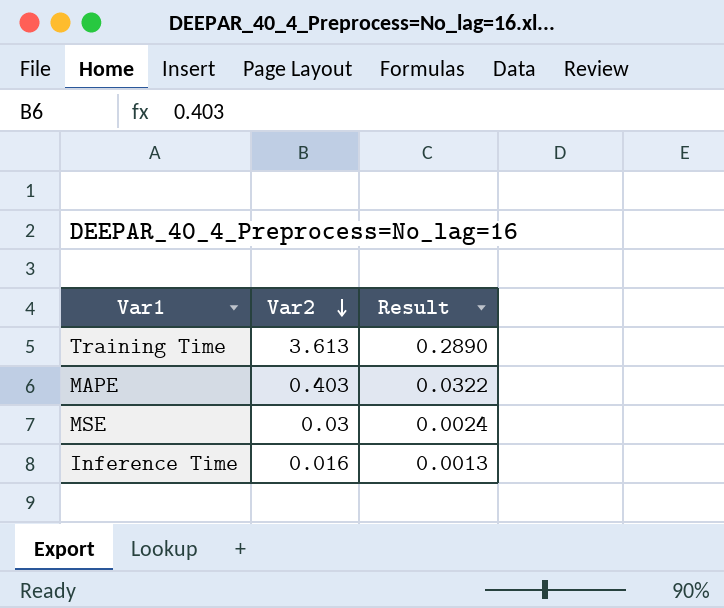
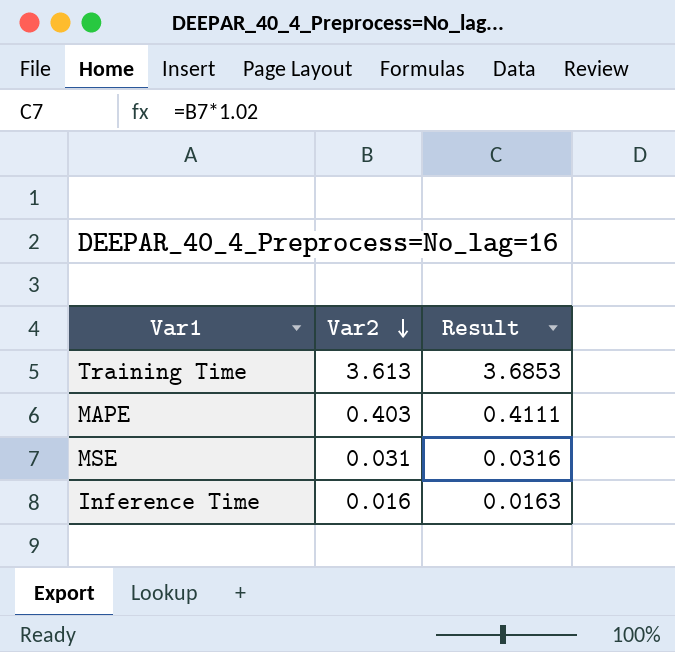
column Result | formula: [Var2] * 0.08 -> [Var2] * 1.02
MSE | Var2: 0.03 -> 0.031

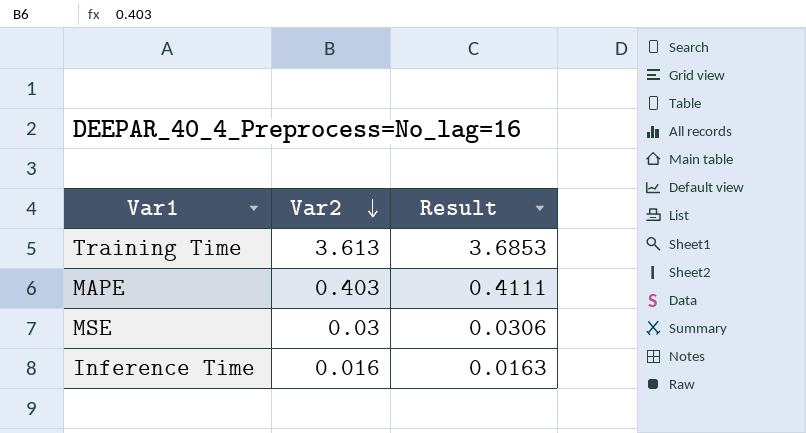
MSE | Var2: 0.031 -> 0.03
MSE | Result: 0.0316 -> 0.0306

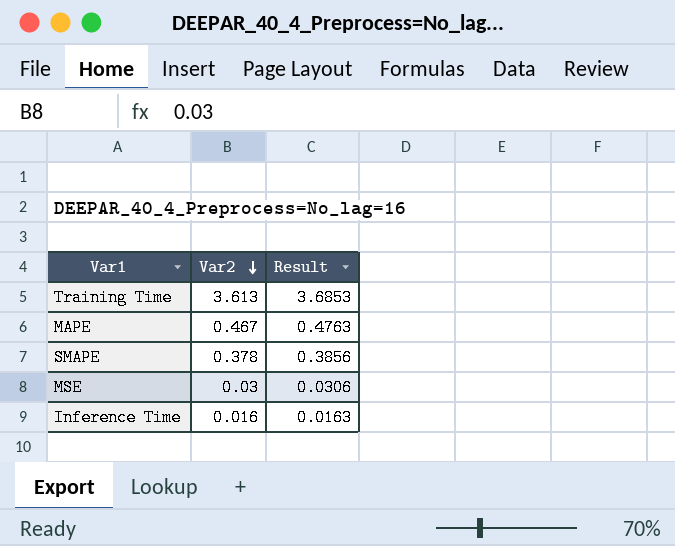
MAPE | Var2: 0.403 -> 0.467
MAPE | Result: 0.4111 -> 0.4763
row SMAPE: none -> 0.378 | 0.3856

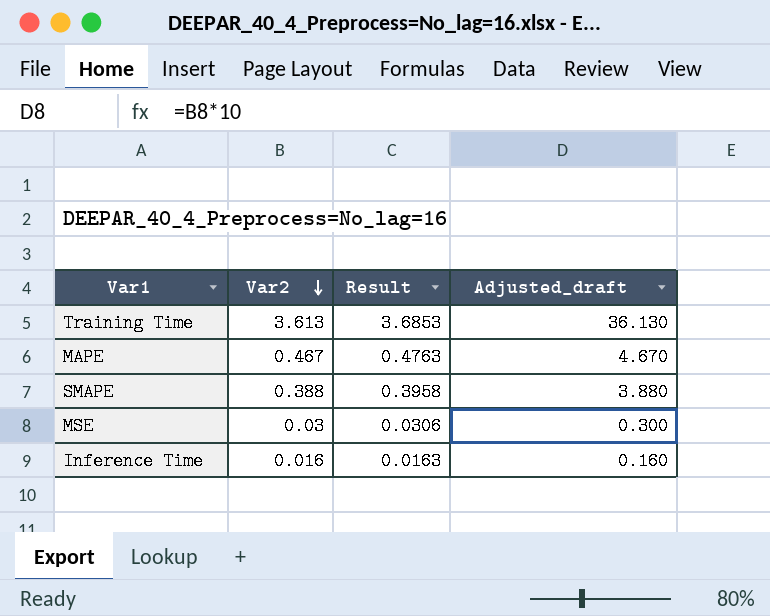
column Adjusted_draft | formula: none -> [Var2] * 10
SMAPE | Var2: 0.378 -> 0.388
SMAPE | Result: 0.3856 -> 0.3958

